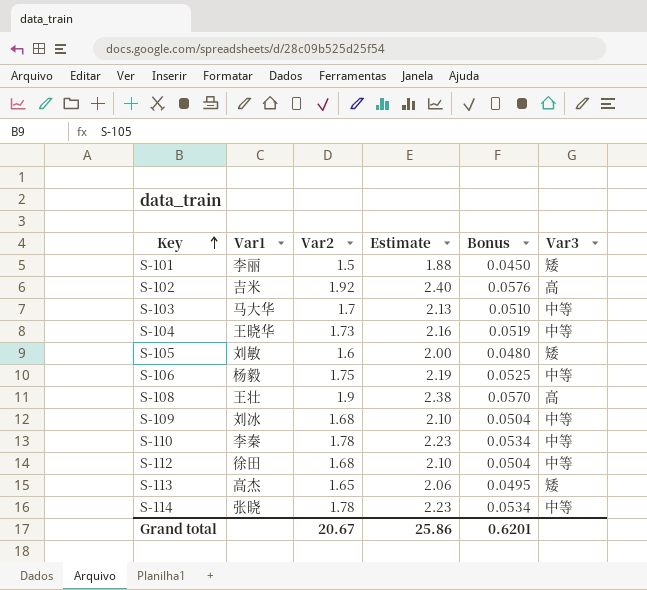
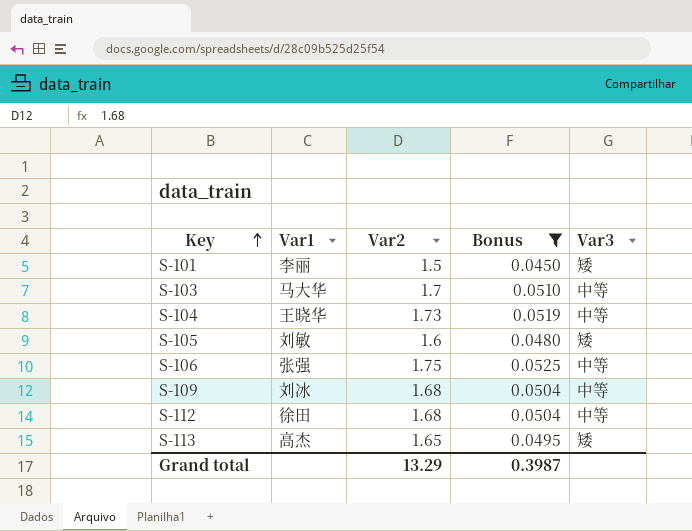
filter: none -> Bonus <= 0.0525
column Estimate | formula: [Var2] * 1.25 -> none
S-106 | Var1: 杨毅 -> 张强
Grand total | Var2: 20.67 -> 13.29
Grand total | Bonus: 0.6201 -> 0.3987

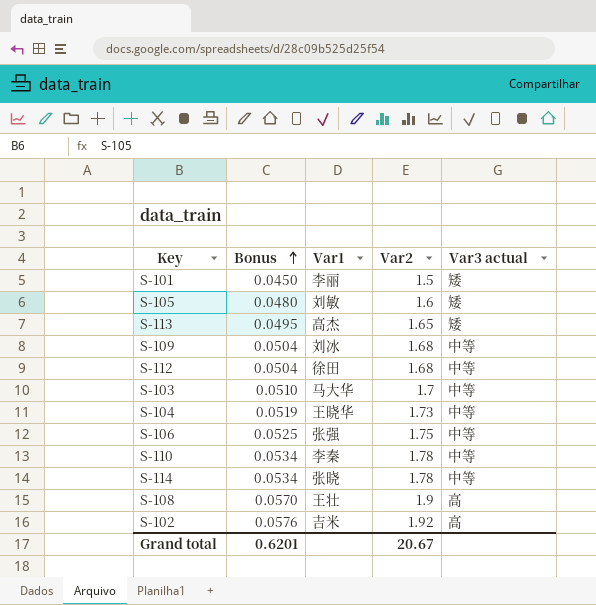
filter: Bonus <= 0.0525 -> none
row order: Key ascending -> Bonus ascending
column Bonus | position: 4 -> 2
column name: Var3 -> Var3 actual
Grand total | Bonus: 0.3987 -> 0.6201
Grand total | Var2: 13.29 -> 20.67

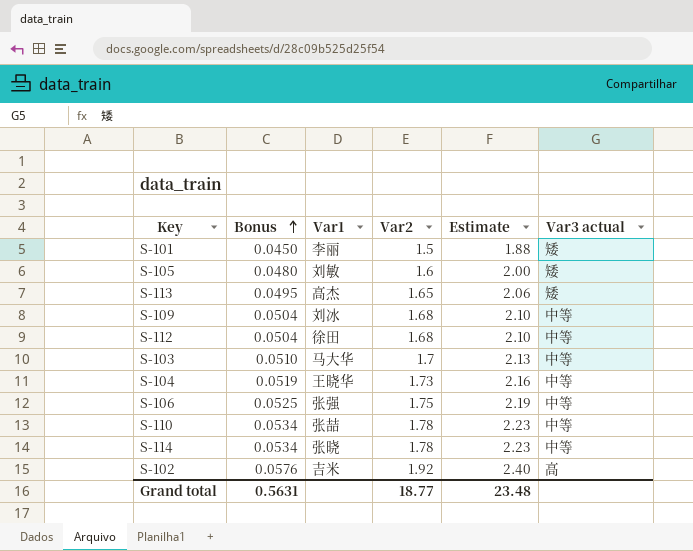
column Estimate | formula: none -> [Var2] * 1.25
row S-108: 0.0570 | 王壮 | 1.9 | 高 -> none
S-110 | Var1: 李秦 -> 张喆
Grand total | Bonus: 0.6201 -> 0.5631
Grand total | Var2: 20.67 -> 18.77

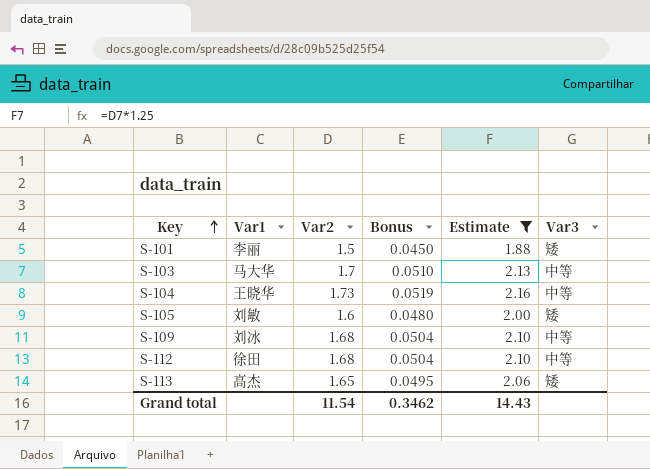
filter: none -> Estimate <= 2.16
row order: Bonus ascending -> Key ascending
column Bonus | position: 2 -> 4
column name: Var3 actual -> Var3
Grand total | Var2: 18.77 -> 11.54
Grand total | Bonus: 0.5631 -> 0.3462
Grand total | Estimate: 23.48 -> 14.43

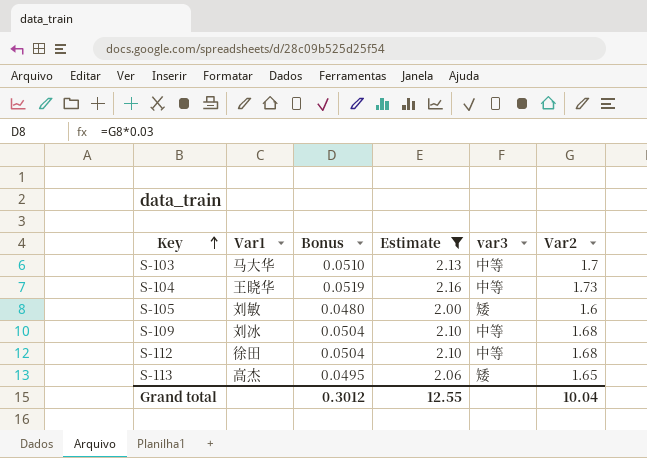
column name: Var3 -> var3
column Var2 | position: 3 -> 6
row S-101: 李丽 | 1.5 | 0.0450 | 1.88 | 矮 -> none
Grand total | Bonus: 0.3462 -> 0.3012
Grand total | Estimate: 14.43 -> 12.55
Grand total | Var2: 11.54 -> 10.04

